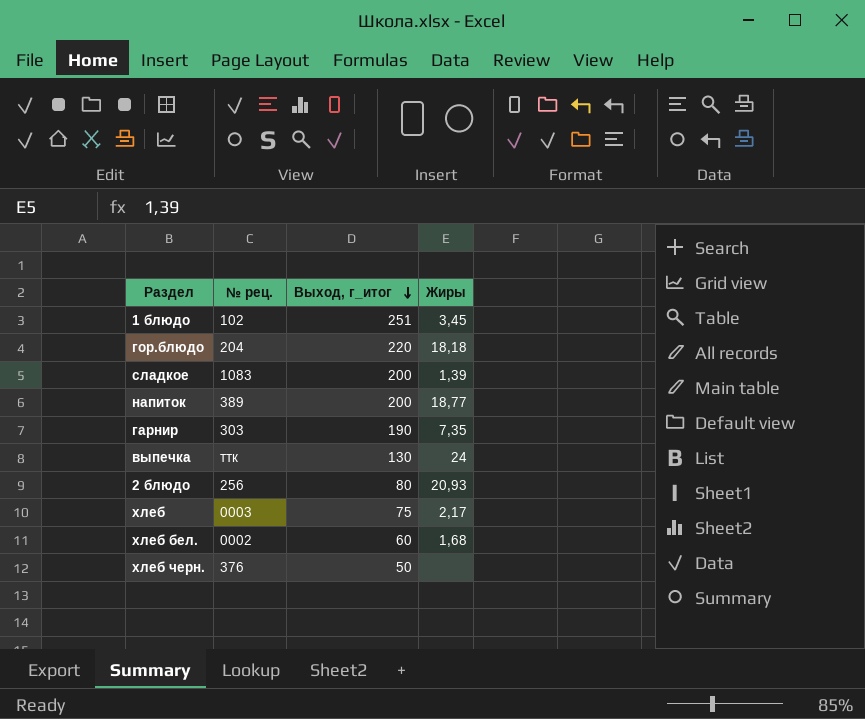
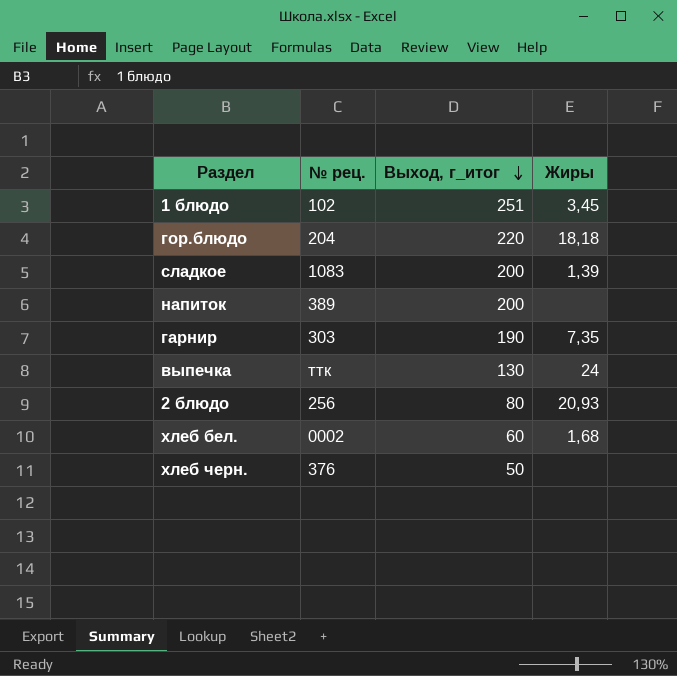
row хлеб: 0003 | 75 | 2,17 -> none
напиток | Жиры: 18,77 -> none

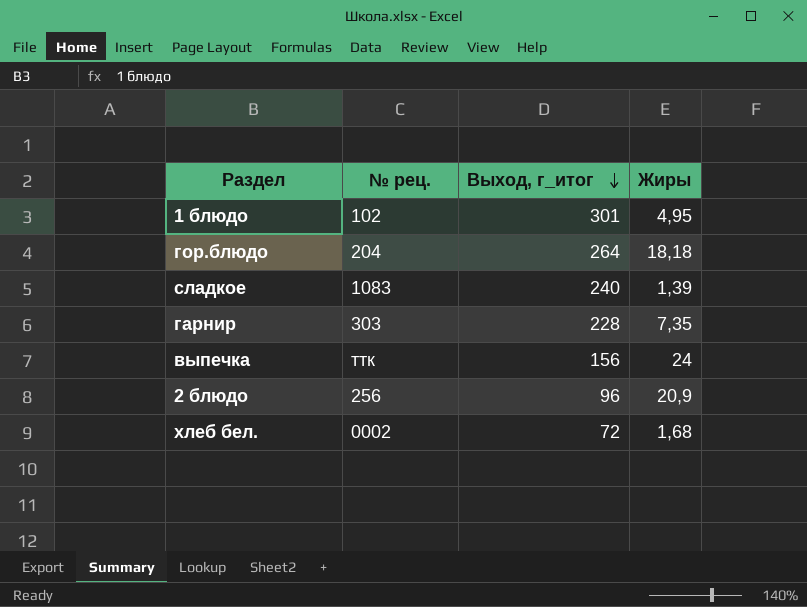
row напиток: 389 | 200 | none -> none
row хлеб черн.: 376 | 50 | none -> none
1 блюдо | Выход, г_итог: 251 -> 301
1 блюдо | Жиры: 3,45 -> 4,95
гор.блюдо | Выход, г_итог: 220 -> 264
сладкое | Выход, г_итог: 200 -> 240
гарнир | Выход, г_итог: 190 -> 228
выпечка | Выход, г_итог: 130 -> 156
2 блюдо | Выход, г_итог: 80 -> 96
2 блюдо | Жиры: 20,93 -> 20,9
хлеб бел. | Выход, г_итог: 60 -> 72

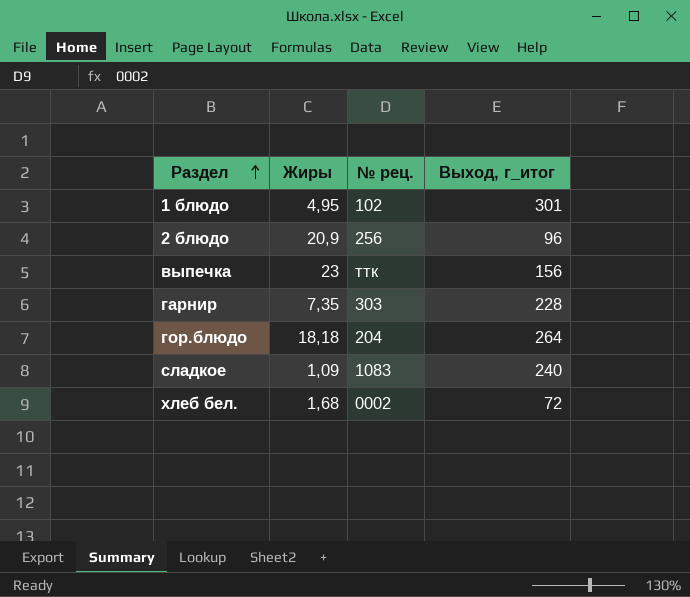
row order: Выход, г_итог descending -> Раздел ascending
column Жиры | position: 4 -> 2
выпечка | Жиры: 24 -> 23
сладкое | Жиры: 1,39 -> 1,09

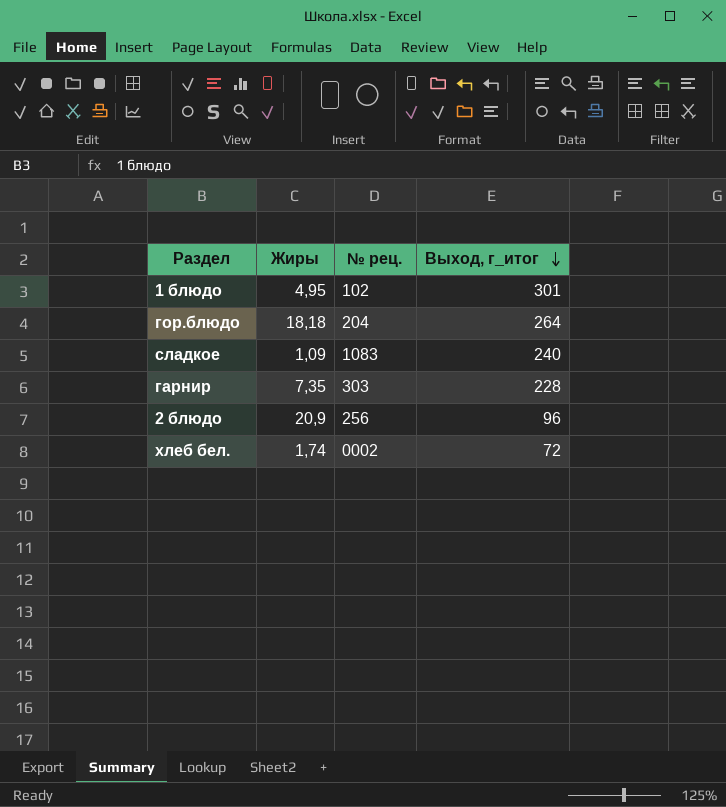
row order: Раздел ascending -> Выход, г_итог descending
row выпечка: 23 | ттк | 156 -> none
хлеб бел. | Жиры: 1,68 -> 1,74

